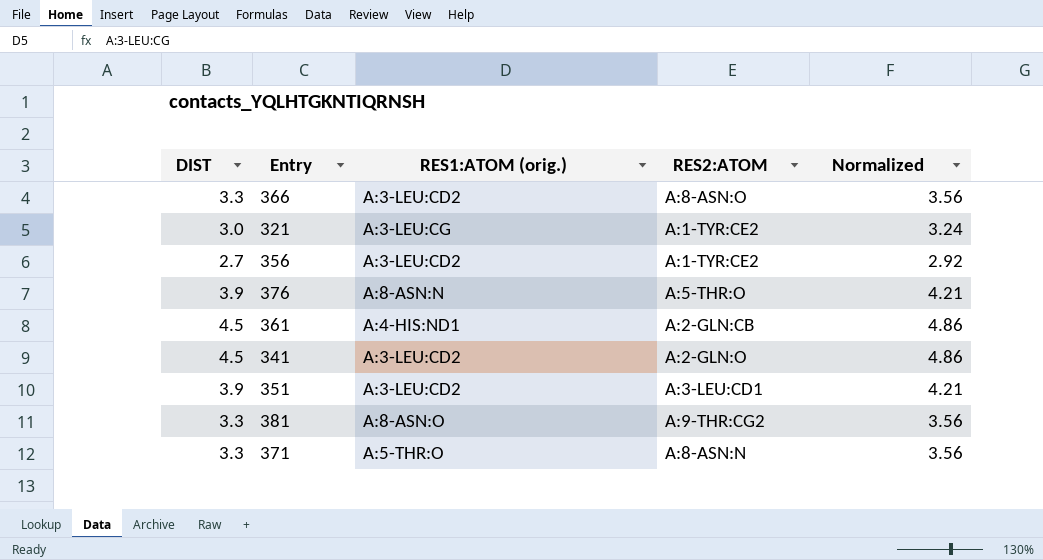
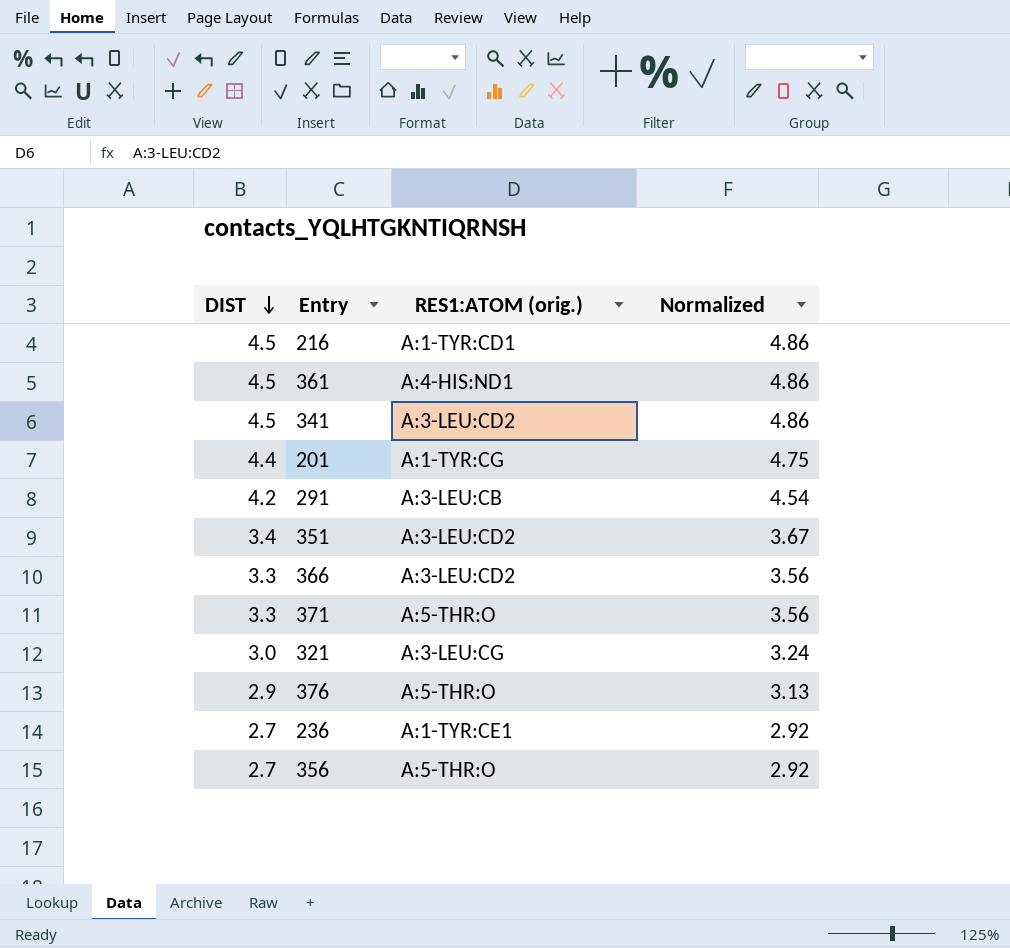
row order: none -> DIST descending
column RES2:ATOM | position: 4 -> none
row 381: 3.3 | A:8-ASN:O | A:9-THR:CG2 | 3.56 -> none
row 216: none -> 4.5 | A:1-TYR:CD1 | 4.86
row 201: none -> 4.4 | A:1-TYR:CG | 4.75
row 291: none -> 4.2 | A:3-LEU:CB | 4.54
351 | DIST: 3.9 -> 3.4
351 | Normalized: 4.21 -> 3.67
376 | DIST: 3.9 -> 2.9
376 | RES1:ATOM (orig.): A:8-ASN:N -> A:5-THR:O
376 | Normalized: 4.21 -> 3.13
row 236: none -> 2.7 | A:1-TYR:CE1 | 2.92
356 | RES1:ATOM (orig.): A:3-LEU:CD2 -> A:5-THR:O

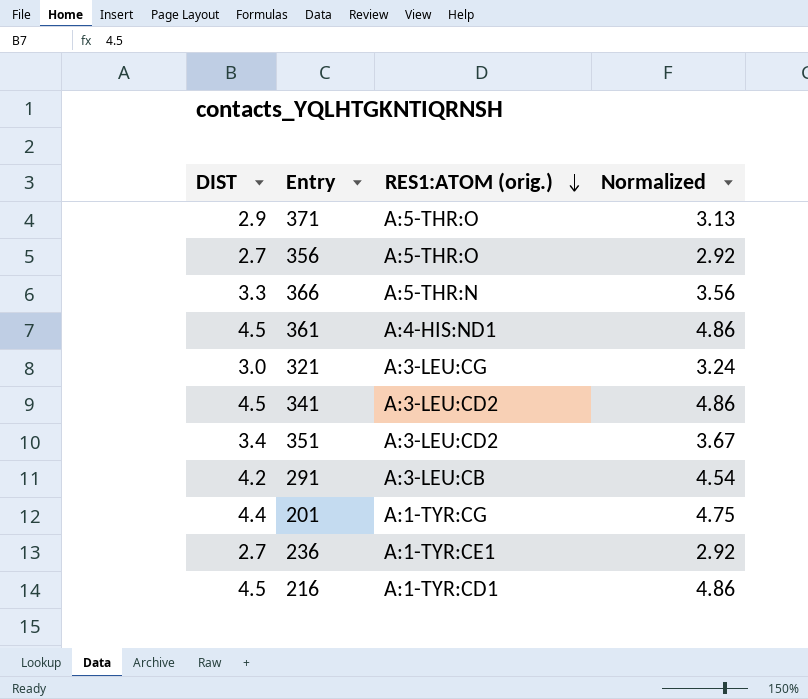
row order: DIST descending -> RES1:ATOM (orig.) descending
row 376: 2.9 | A:5-THR:O | 3.13 -> none
371 | DIST: 3.3 -> 2.9
371 | Normalized: 3.56 -> 3.13
366 | RES1:ATOM (orig.): A:3-LEU:CD2 -> A:5-THR:N

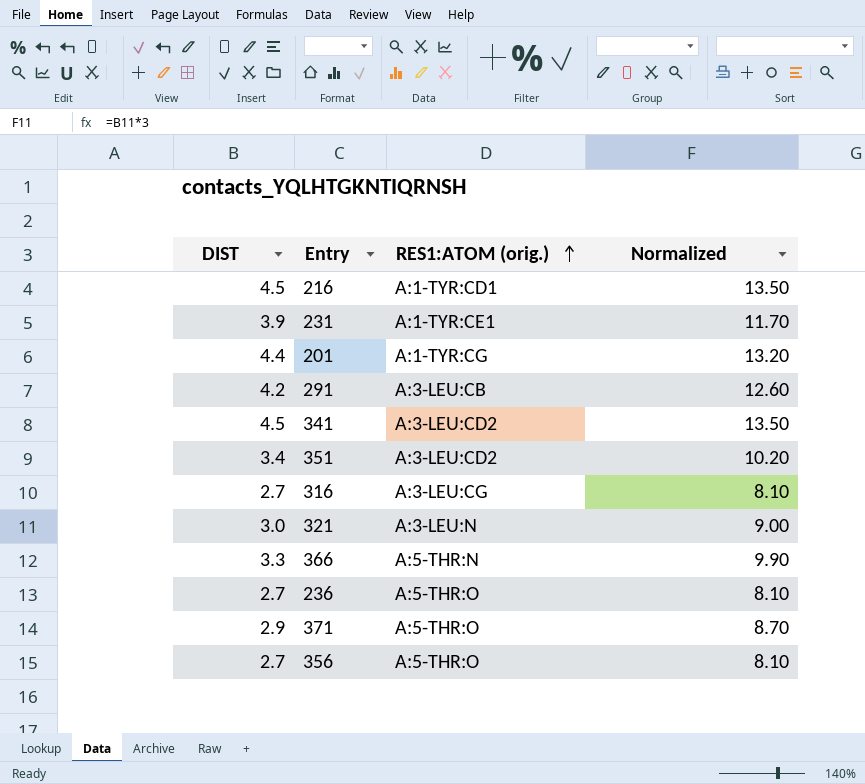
row order: RES1:ATOM (orig.) descending -> RES1:ATOM (orig.) ascending
column Normalized | formula: [DIST] * 1.08 -> [DIST] * 3
row 361: 4.5 | A:4-HIS:ND1 | 4.86 -> none
row 231: none -> 3.9 | A:1-TYR:CE1 | 11.70
row 316: none -> 2.7 | A:3-LEU:CG | 8.10
321 | RES1:ATOM (orig.): A:3-LEU:CG -> A:3-LEU:N
236 | RES1:ATOM (orig.): A:1-TYR:CE1 -> A:5-THR:O

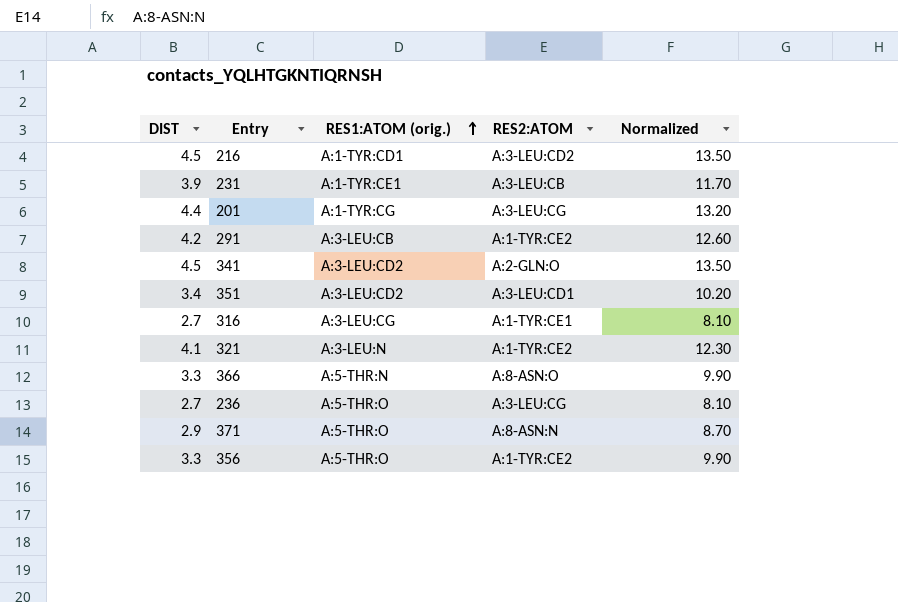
column RES2:ATOM | position: none -> 4
321 | DIST: 3.0 -> 4.1
321 | Normalized: 9.00 -> 12.30
356 | DIST: 2.7 -> 3.3
356 | Normalized: 8.10 -> 9.90

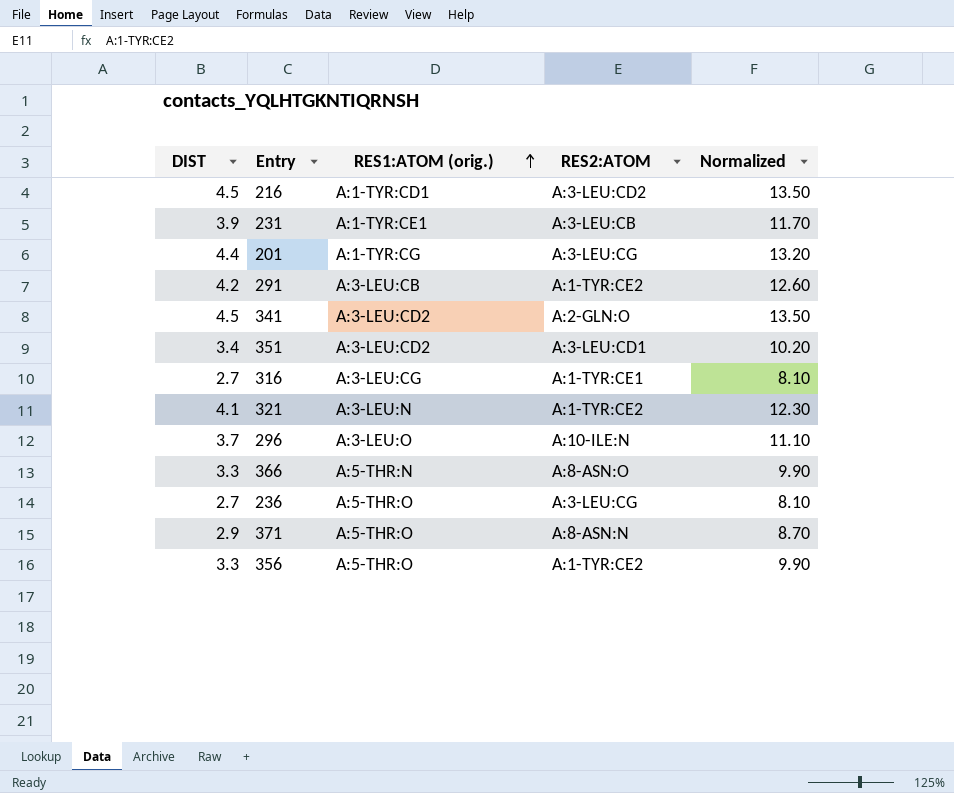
row 296: none -> 3.7 | A:3-LEU:O | A:10-ILE:N | 11.10

